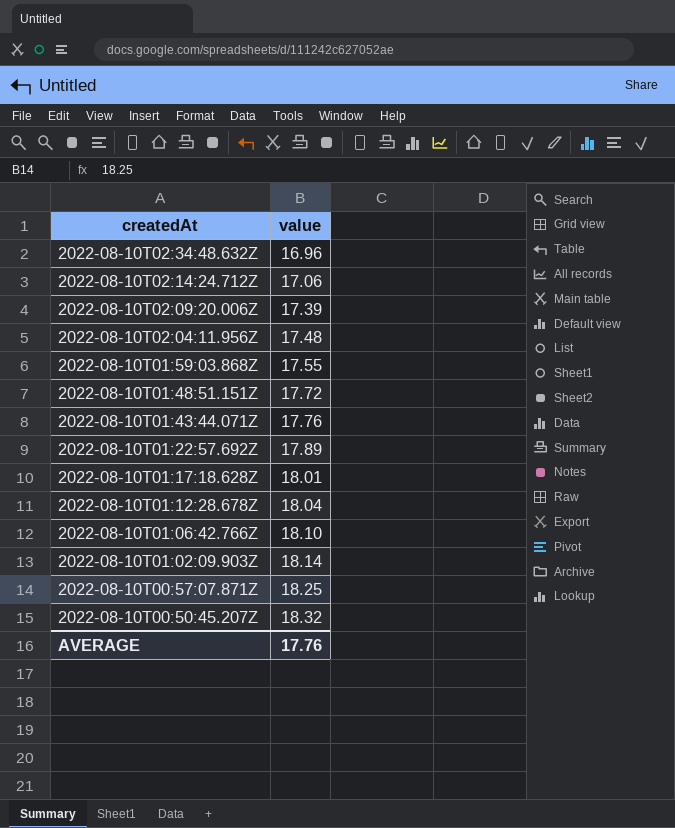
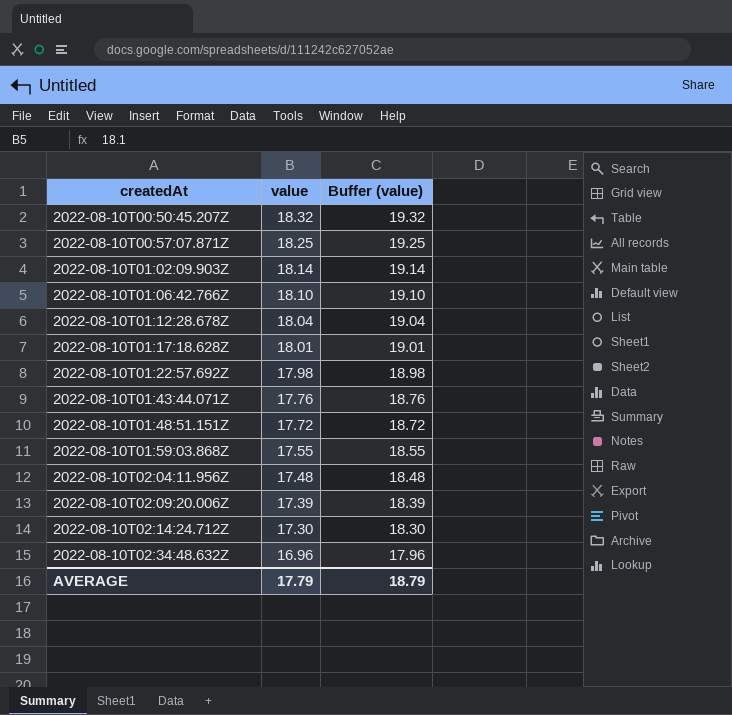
row order: createdAt descending -> createdAt ascending
column Buffer (value) | formula: none -> [value] + 1
2022-08-10T01:22:57.692Z | value: 17.89 -> 17.98
2022-08-10T02:14:24.712Z | value: 17.06 -> 17.30
AVERAGE | value: 17.76 -> 17.79

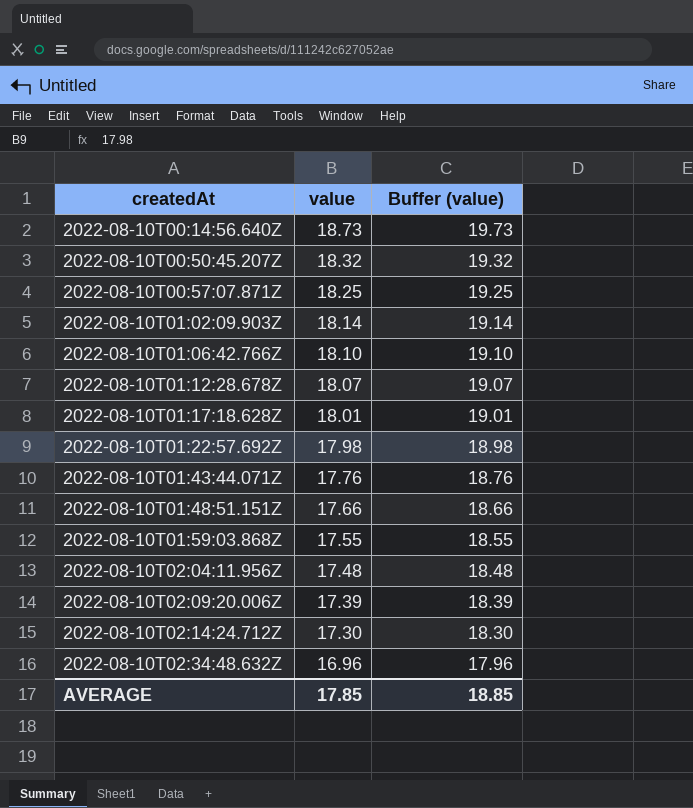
row 2022-08-10T00:14:56.640Z: none -> 18.73 | 19.73
2022-08-10T01:12:28.678Z | value: 18.04 -> 18.07
2022-08-10T01:12:28.678Z | Buffer (value): 19.04 -> 19.07
2022-08-10T01:48:51.151Z | value: 17.72 -> 17.66
2022-08-10T01:48:51.151Z | Buffer (value): 18.72 -> 18.66
AVERAGE | value: 17.79 -> 17.85
AVERAGE | Buffer (value): 18.79 -> 18.85

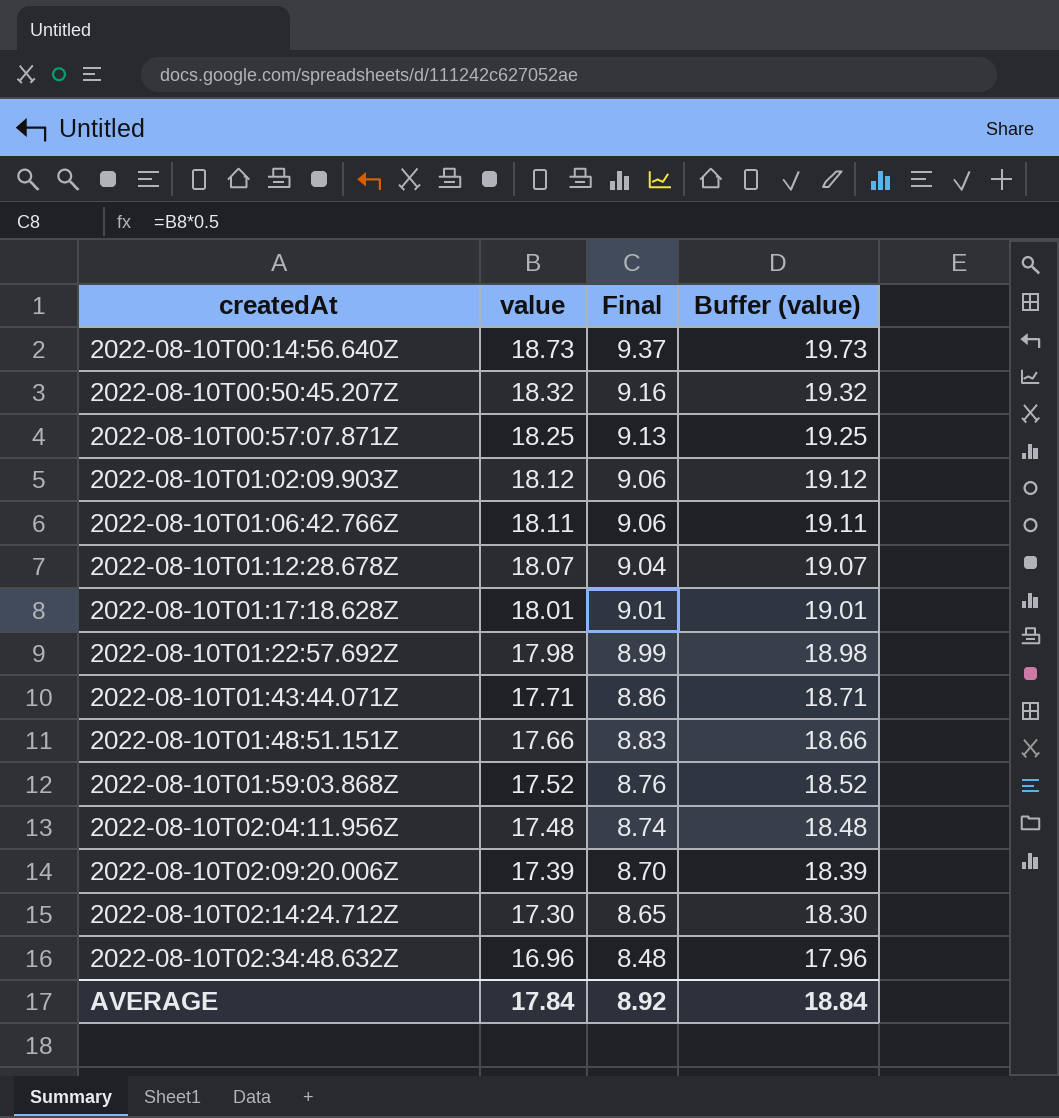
column Final | formula: none -> [value] * 0.5
2022-08-10T01:02:09.903Z | value: 18.14 -> 18.12
2022-08-10T01:02:09.903Z | Buffer (value): 19.14 -> 19.12
2022-08-10T01:06:42.766Z | value: 18.10 -> 18.11
2022-08-10T01:06:42.766Z | Buffer (value): 19.10 -> 19.11
2022-08-10T01:43:44.071Z | value: 17.76 -> 17.71
2022-08-10T01:43:44.071Z | Buffer (value): 18.76 -> 18.71
2022-08-10T01:59:03.868Z | value: 17.55 -> 17.52
2022-08-10T01:59:03.868Z | Buffer (value): 18.55 -> 18.52
AVERAGE | value: 17.85 -> 17.84
AVERAGE | Buffer (value): 18.85 -> 18.84

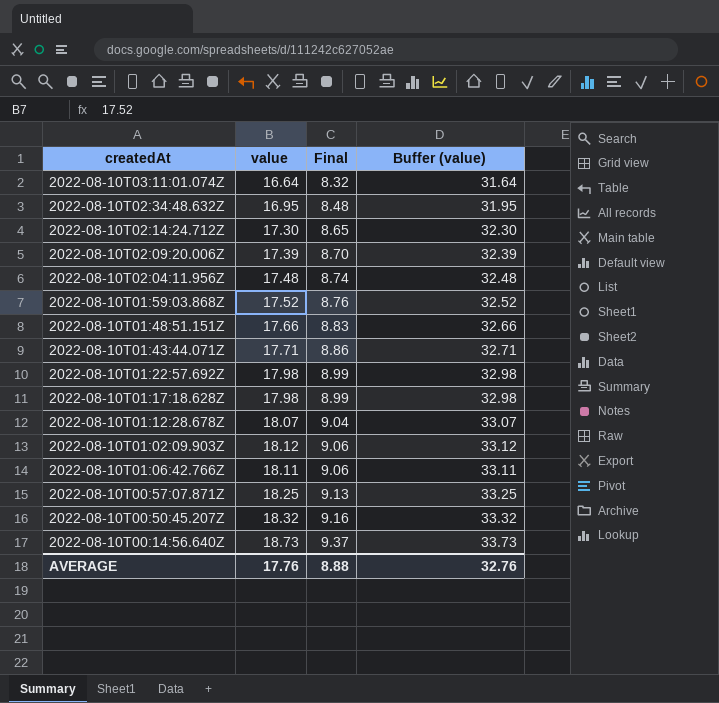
row order: createdAt ascending -> Final ascending
column Buffer (value) | formula: [value] + 1 -> [value] + 15
row 2022-08-10T03:11:01.074Z: none -> 16.64 | 8.32 | 31.64
2022-08-10T02:34:48.632Z | value: 16.96 -> 16.95
2022-08-10T01:17:18.628Z | value: 18.01 -> 17.98
2022-08-10T01:17:18.628Z | Final: 9.01 -> 8.99
AVERAGE | value: 17.84 -> 17.76
AVERAGE | Final: 8.92 -> 8.88
AVERAGE | Buffer (value): 18.84 -> 32.76

